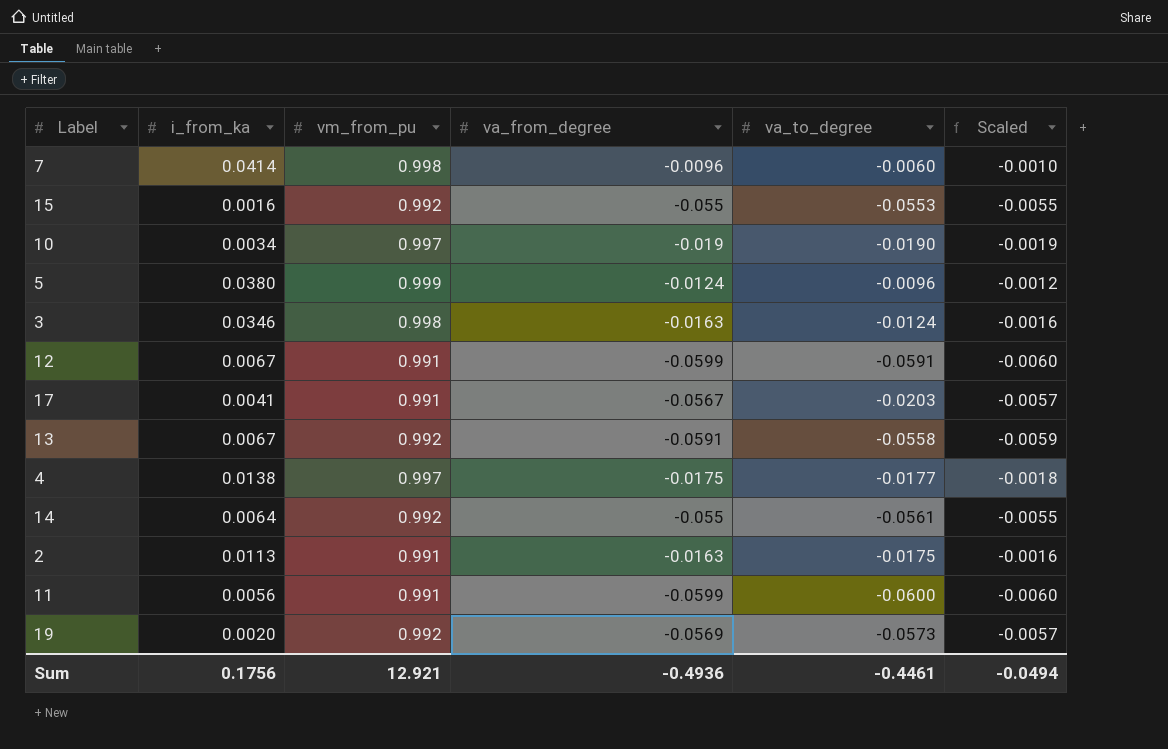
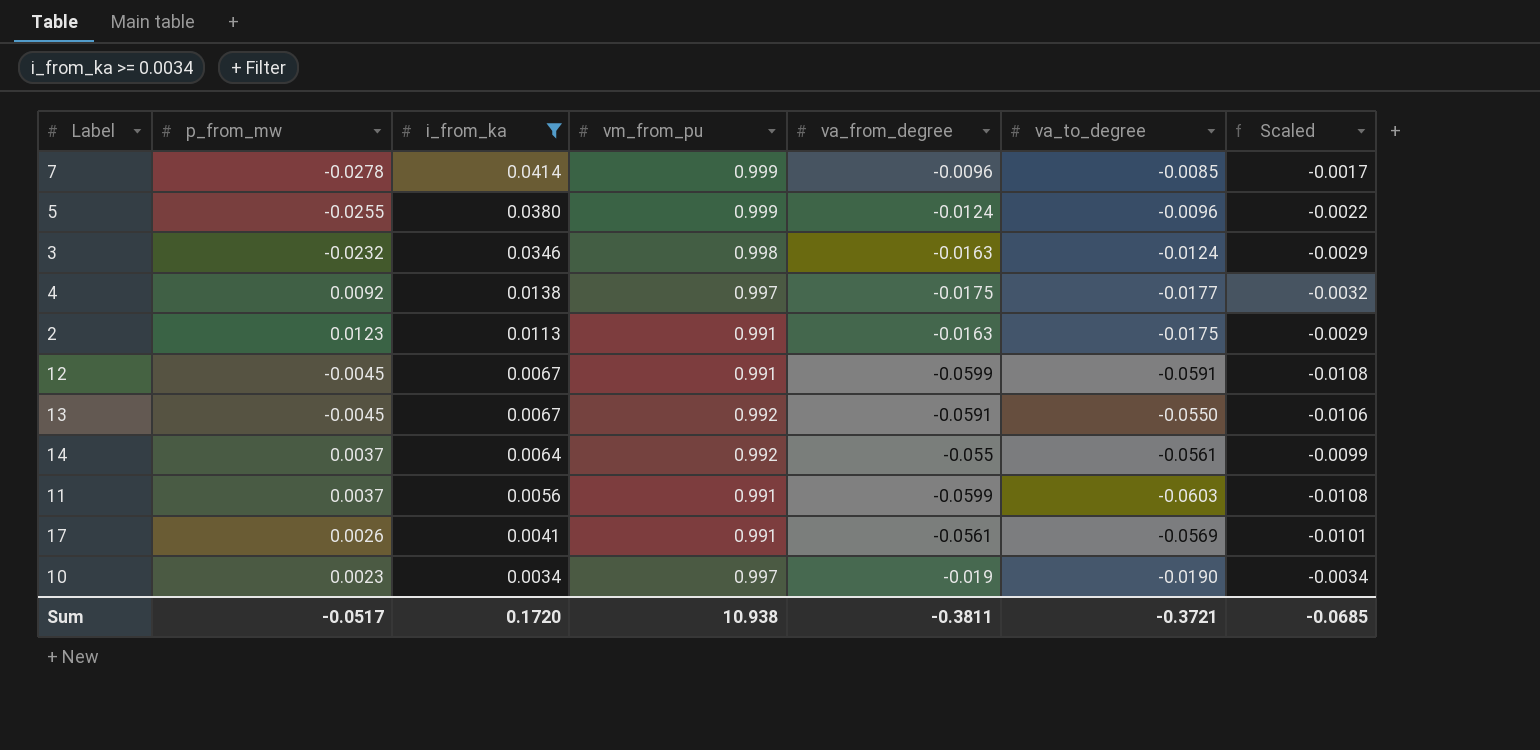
filter: none -> i_from_ka >= 0.0034
row order: none -> i_from_ka descending
column p_from_mw | position: none -> 2
column Scaled | formula: [va_from_degree] * 0.1 -> [va_from_degree] * 0.18
7 | vm_from_pu: 0.998 -> 0.999
7 | va_to_degree: -0.0060 -> -0.0085
13 | va_to_degree: -0.0558 -> -0.0550
11 | va_to_degree: -0.0600 -> -0.0603
17 | va_from_degree: -0.0567 -> -0.0561
17 | va_to_degree: -0.0203 -> -0.0569
Sum | i_from_ka: 0.1756 -> 0.1720
Sum | vm_from_pu: 12.921 -> 10.938
Sum | va_from_degree: -0.4936 -> -0.3811
Sum | va_to_degree: -0.4461 -> -0.3721
Sum | Scaled: -0.0494 -> -0.0685

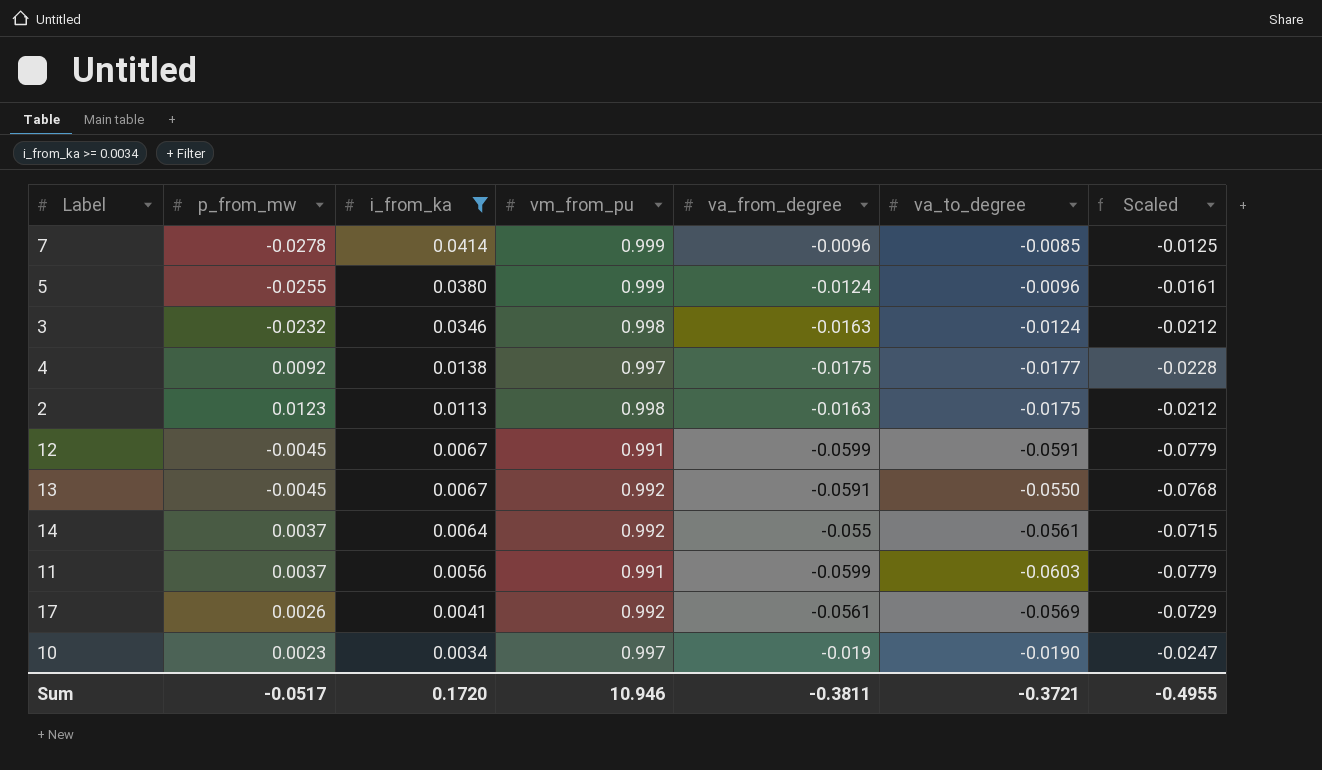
column Scaled | formula: [va_from_degree] * 0.18 -> [va_from_degree] * 1.3
2 | vm_from_pu: 0.991 -> 0.998
17 | vm_from_pu: 0.991 -> 0.992
Sum | vm_from_pu: 10.938 -> 10.946
Sum | Scaled: -0.0685 -> -0.4955

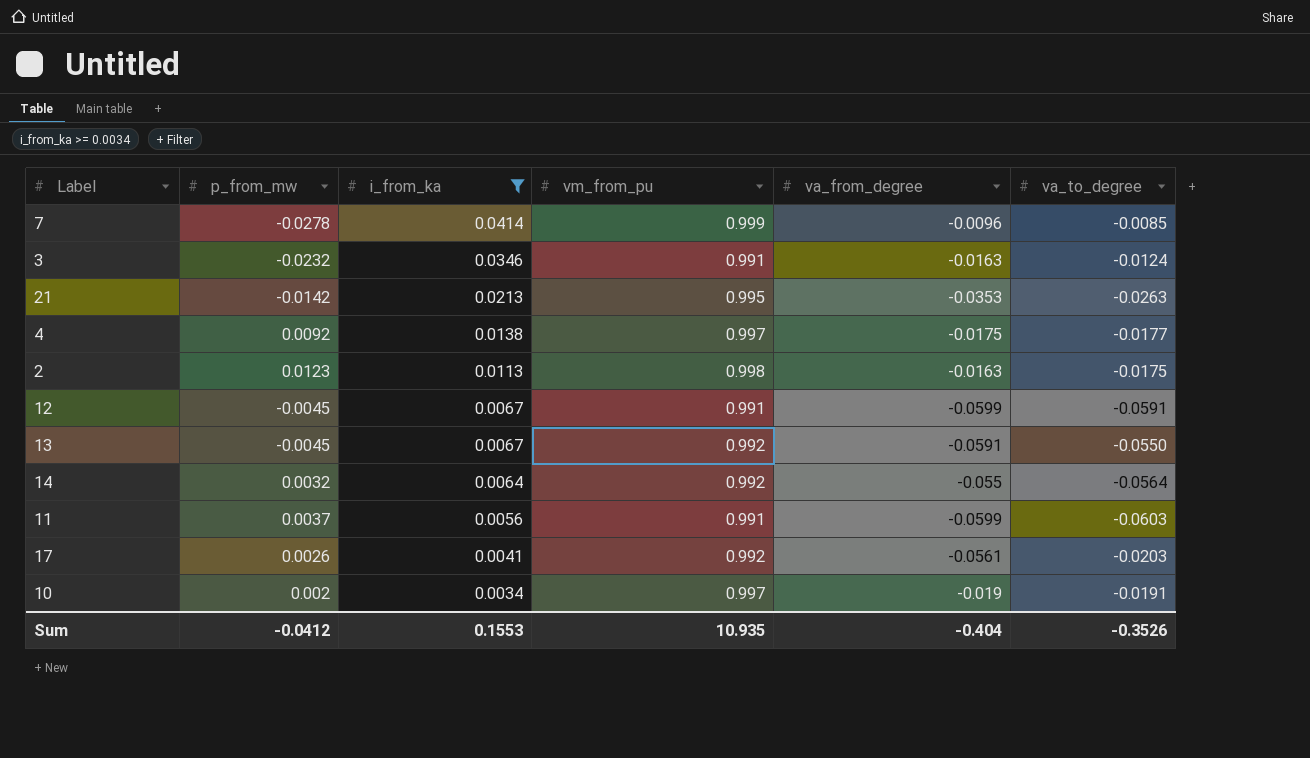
column Scaled | formula: [va_from_degree] * 1.3 -> none
row 5: -0.0255 | 0.0380 | 0.999 | -0.0124 | -0.0096 | -0.0161 -> none
3 | vm_from_pu: 0.998 -> 0.991
row 21: none -> -0.0142 | 0.0213 | 0.995 | -0.0353 | -0.0263
14 | p_from_mw: 0.0037 -> 0.0032
14 | va_to_degree: -0.0561 -> -0.0564
17 | va_to_degree: -0.0569 -> -0.0203
10 | p_from_mw: 0.0023 -> 0.002
10 | va_to_degree: -0.0190 -> -0.0191
Sum | p_from_mw: -0.0517 -> -0.0412
Sum | i_from_ka: 0.1720 -> 0.1553
Sum | vm_from_pu: 10.946 -> 10.935
Sum | va_from_degree: -0.3811 -> -0.404
Sum | va_to_degree: -0.3721 -> -0.3526

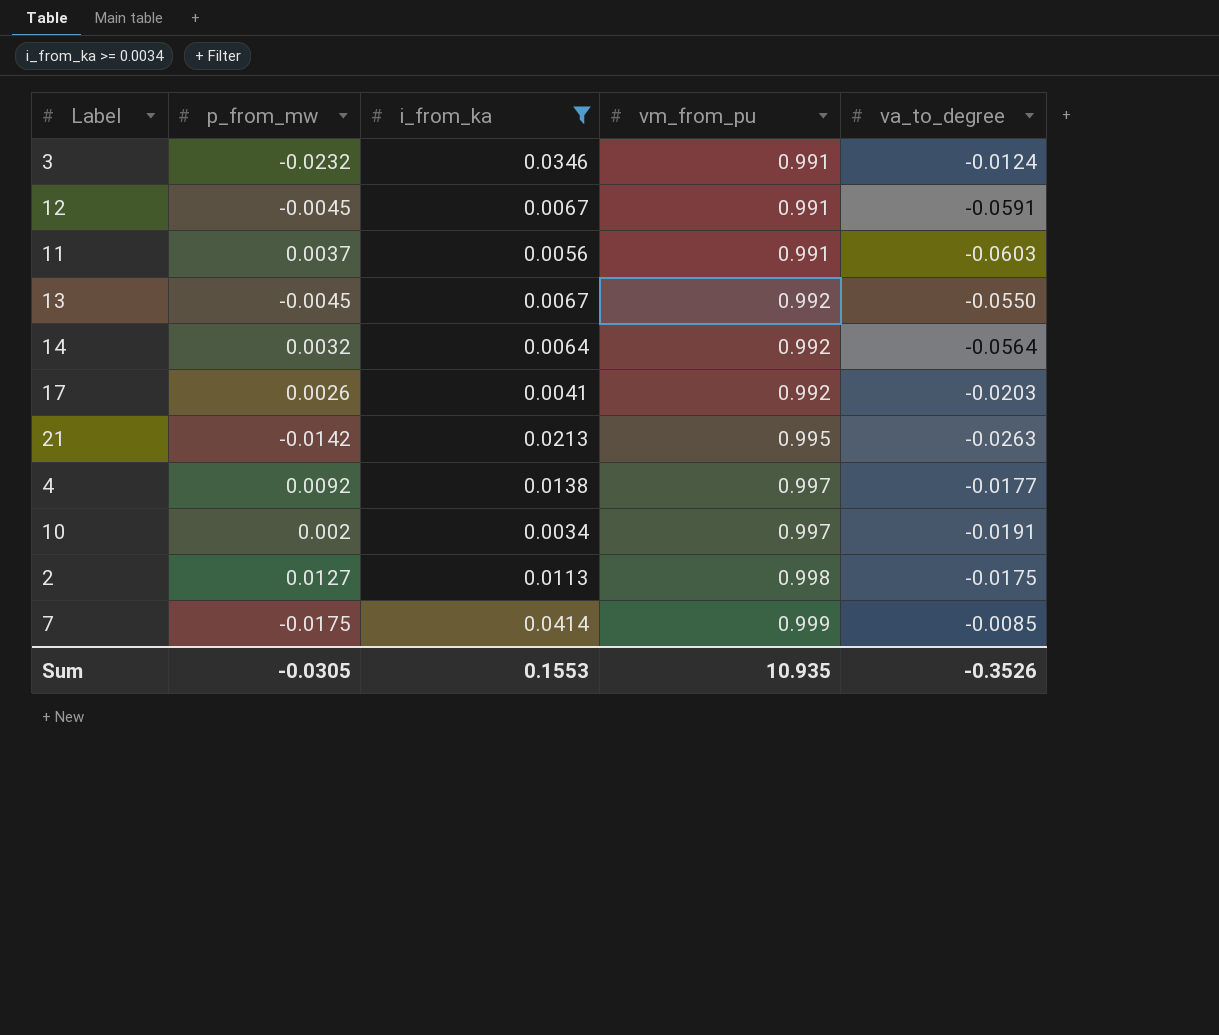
row order: i_from_ka descending -> vm_from_pu ascending
column va_from_degree | position: 5 -> none
2 | p_from_mw: 0.0123 -> 0.0127
7 | p_from_mw: -0.0278 -> -0.0175
Sum | p_from_mw: -0.0412 -> -0.0305

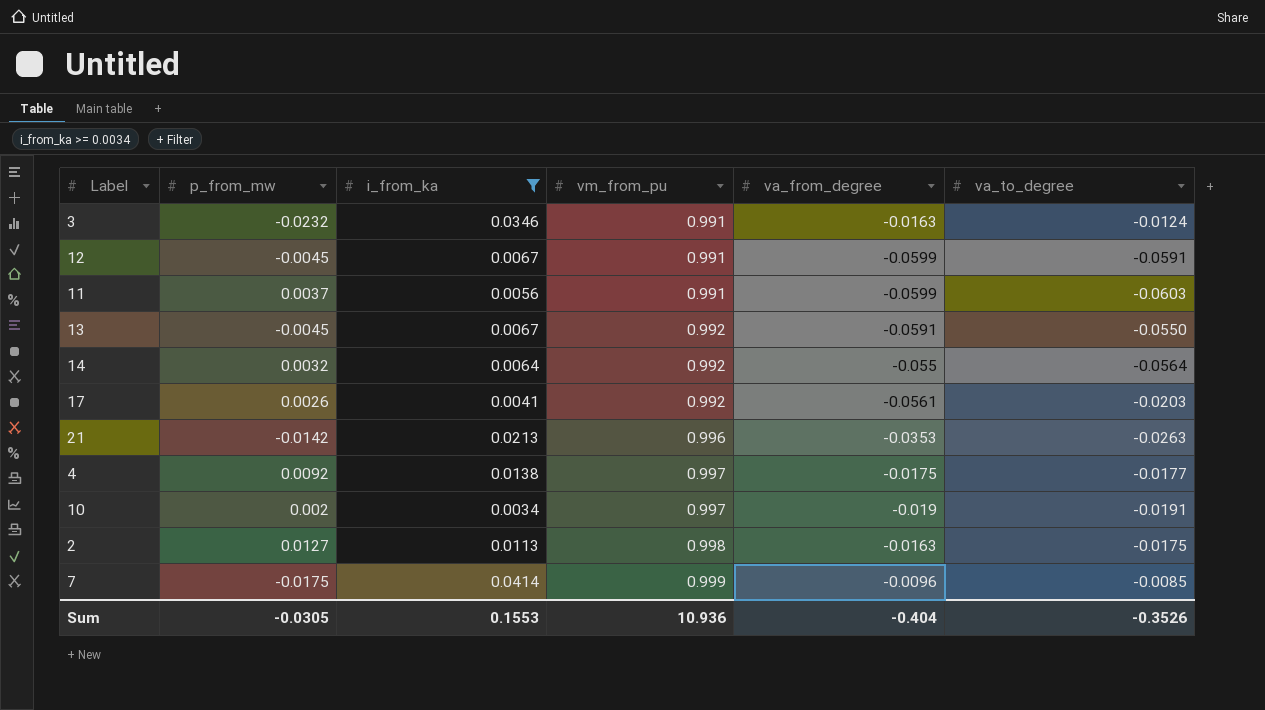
column va_from_degree | position: none -> 5
21 | vm_from_pu: 0.995 -> 0.996
Sum | vm_from_pu: 10.935 -> 10.936

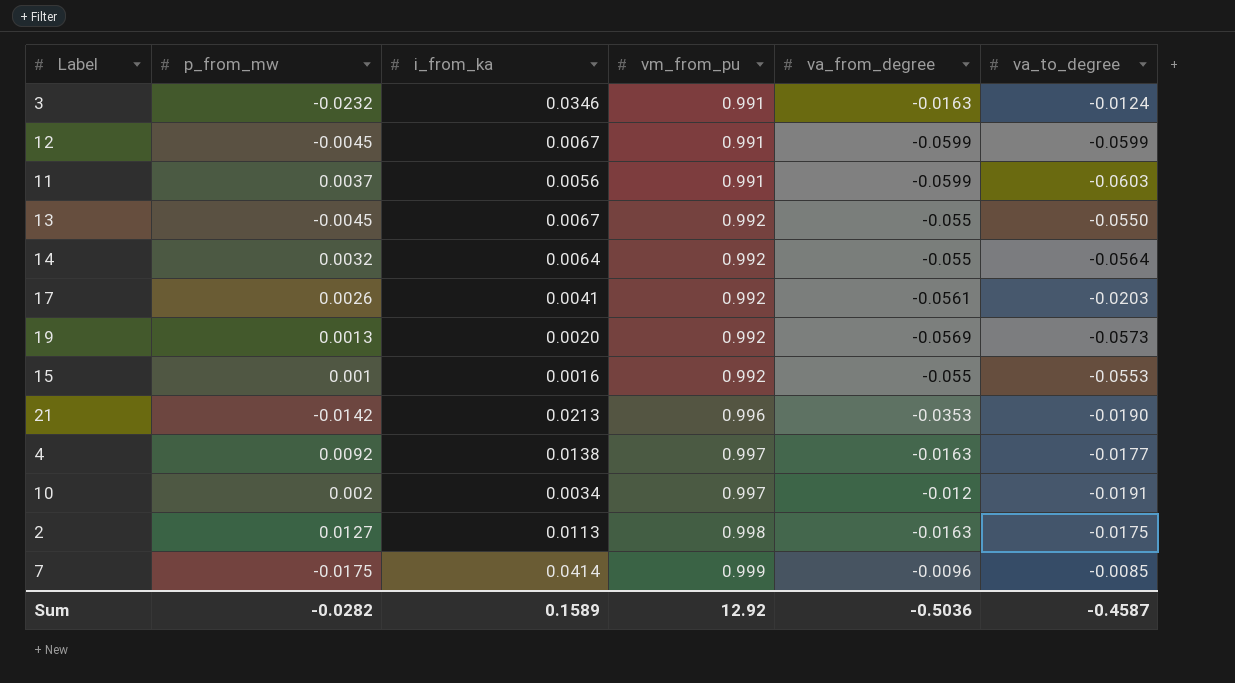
filter: i_from_ka >= 0.0034 -> none
12 | va_to_degree: -0.0591 -> -0.0599
13 | va_from_degree: -0.0591 -> -0.055
21 | va_to_degree: -0.0263 -> -0.0190
4 | va_from_degree: -0.0175 -> -0.0163
10 | va_from_degree: -0.019 -> -0.012
Sum | p_from_mw: -0.0305 -> -0.0282
Sum | i_from_ka: 0.1553 -> 0.1589
Sum | vm_from_pu: 10.936 -> 12.92
Sum | va_from_degree: -0.404 -> -0.5036
Sum | va_to_degree: -0.3526 -> -0.4587

